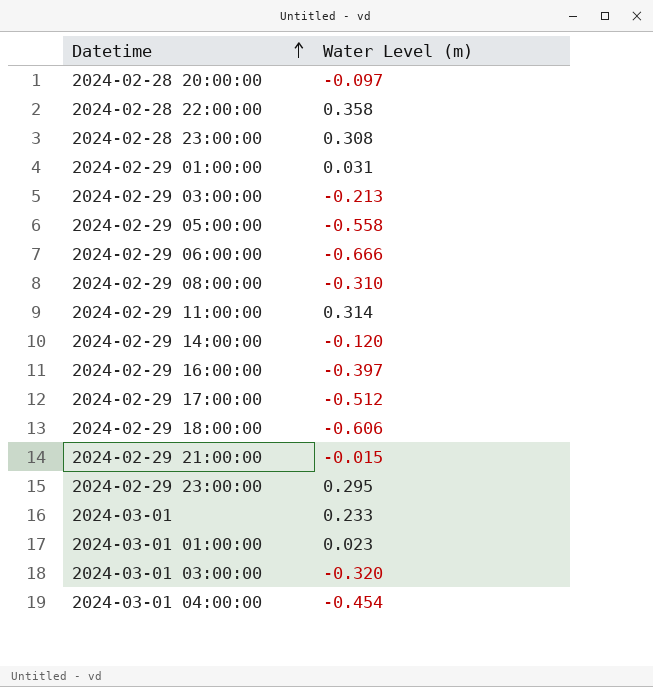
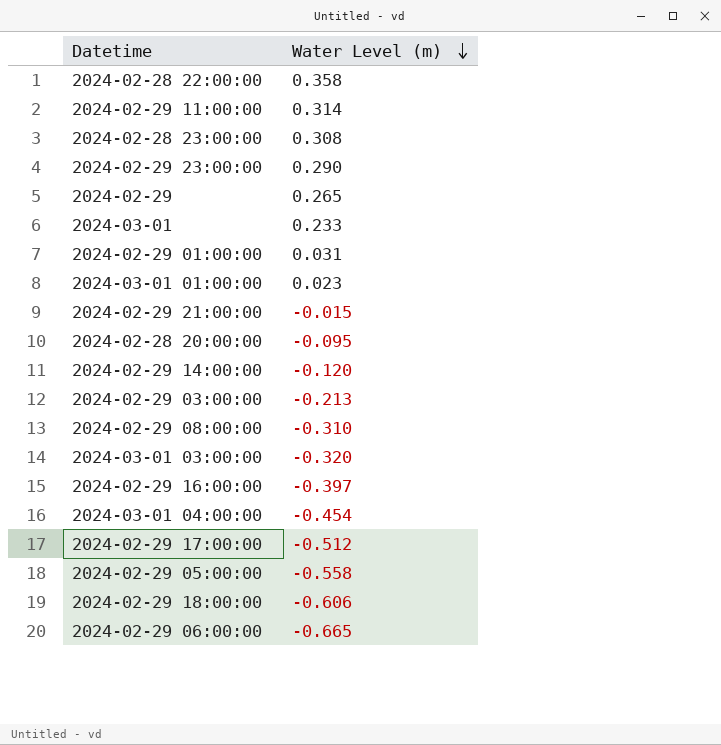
row order: Datetime ascending -> Water Level (m) descending
2024-02-29 23:00:00 | Water Level (m): 0.295 -> 0.290
row 2024-02-29: none -> 0.265
2024-02-28 20:00:00 | Water Level (m): -0.097 -> -0.095
2024-02-29 06:00:00 | Water Level (m): -0.666 -> -0.665

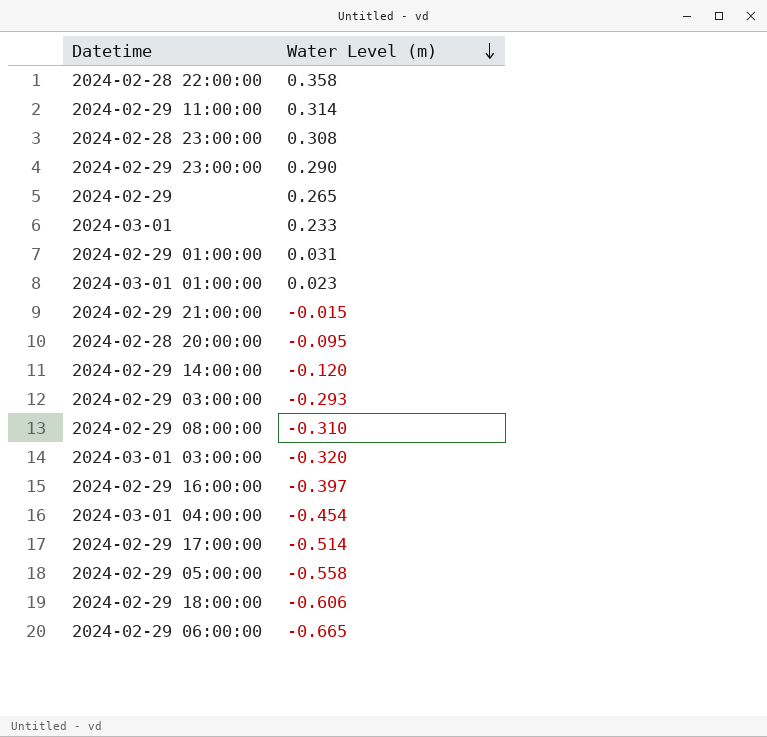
2024-02-29 03:00:00 | Water Level (m): -0.213 -> -0.293
2024-02-29 17:00:00 | Water Level (m): -0.512 -> -0.514

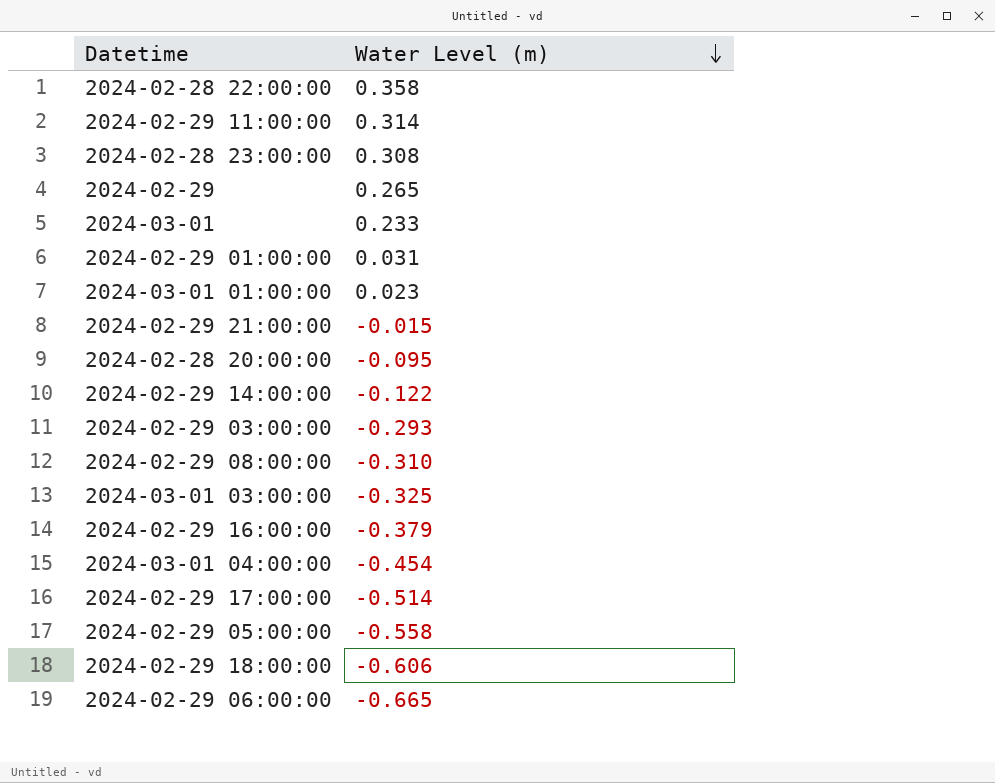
row 2024-02-29 23:00:00: 0.290 -> none
2024-02-29 14:00:00 | Water Level (m): -0.120 -> -0.122
2024-03-01 03:00:00 | Water Level (m): -0.320 -> -0.325
2024-02-29 16:00:00 | Water Level (m): -0.397 -> -0.379

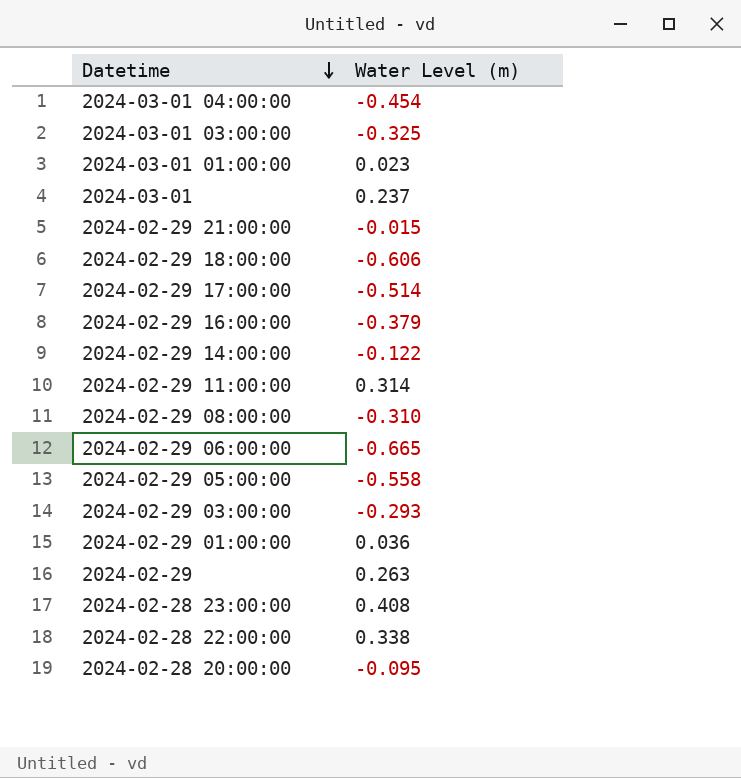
row order: Water Level (m) descending -> Datetime descending
2024-03-01 | Water Level (m): 0.233 -> 0.237
2024-02-29 01:00:00 | Water Level (m): 0.031 -> 0.036
2024-02-29 | Water Level (m): 0.265 -> 0.263
2024-02-28 23:00:00 | Water Level (m): 0.308 -> 0.408
2024-02-28 22:00:00 | Water Level (m): 0.358 -> 0.338

